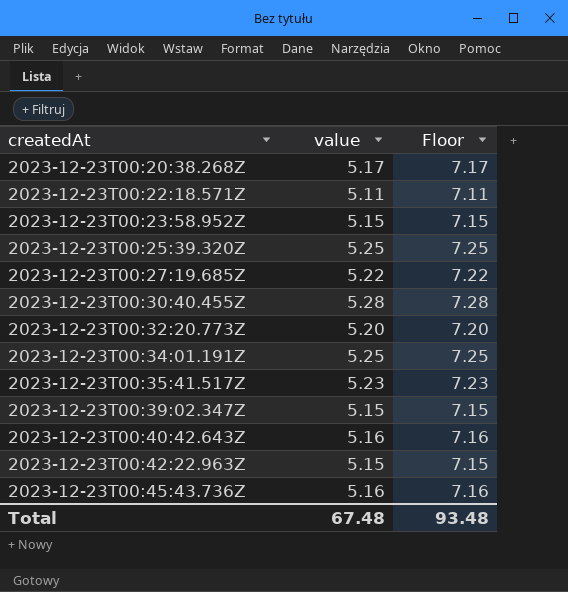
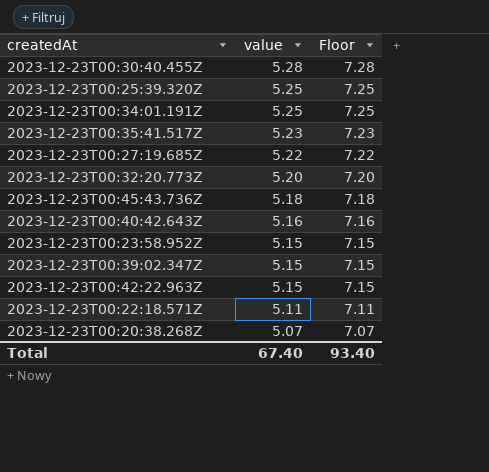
row order: createdAt ascending -> value descending
2023-12-23T00:45:43.736Z | value: 5.16 -> 5.18
2023-12-23T00:45:43.736Z | Floor: 7.16 -> 7.18
2023-12-23T00:20:38.268Z | value: 5.17 -> 5.07
2023-12-23T00:20:38.268Z | Floor: 7.17 -> 7.07
Total | value: 67.48 -> 67.40
Total | Floor: 93.48 -> 93.40

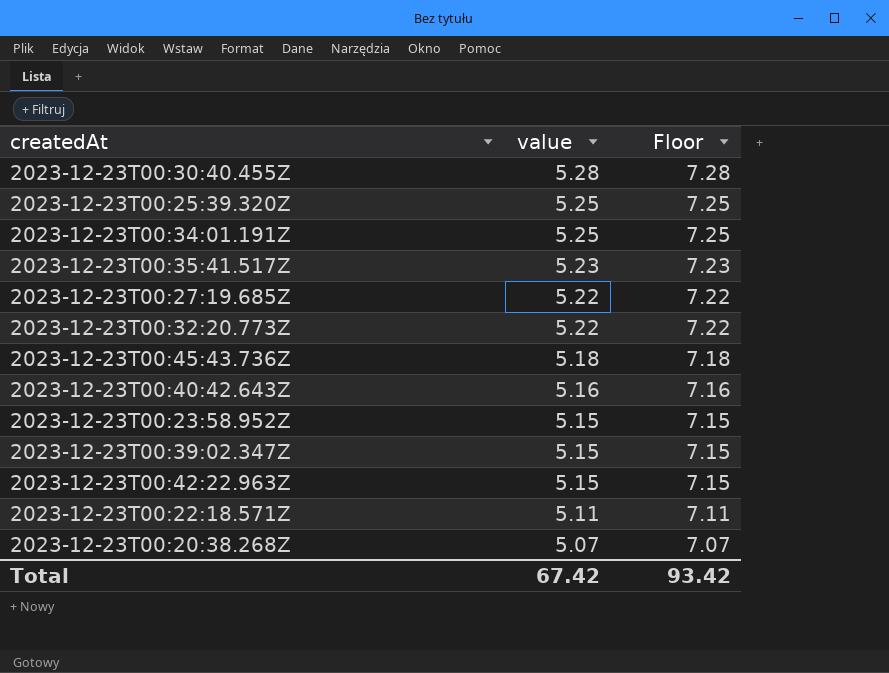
2023-12-23T00:32:20.773Z | value: 5.20 -> 5.22
2023-12-23T00:32:20.773Z | Floor: 7.20 -> 7.22
Total | value: 67.40 -> 67.42
Total | Floor: 93.40 -> 93.42

